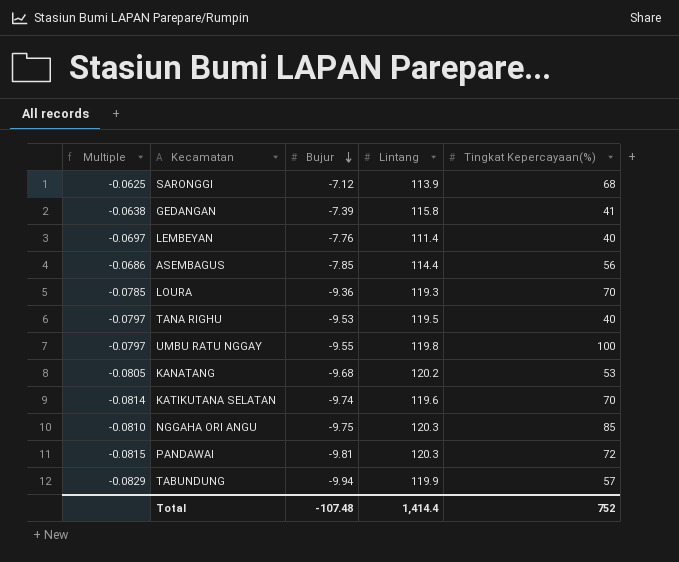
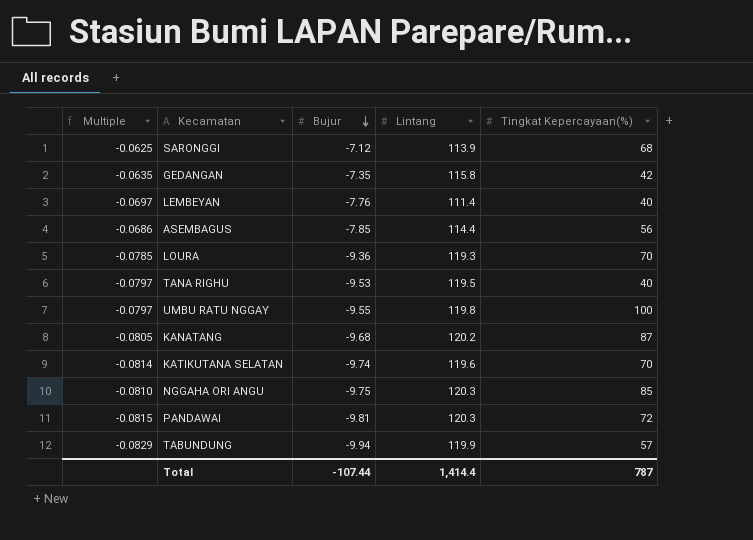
GEDANGAN | Multiple: -0.0638 -> -0.0635
GEDANGAN | Bujur: -7.39 -> -7.35
GEDANGAN | Tingkat Kepercayaan(%): 41 -> 42
KANATANG | Tingkat Kepercayaan(%): 53 -> 87
Total | Bujur: -107.48 -> -107.44
Total | Tingkat Kepercayaan(%): 752 -> 787

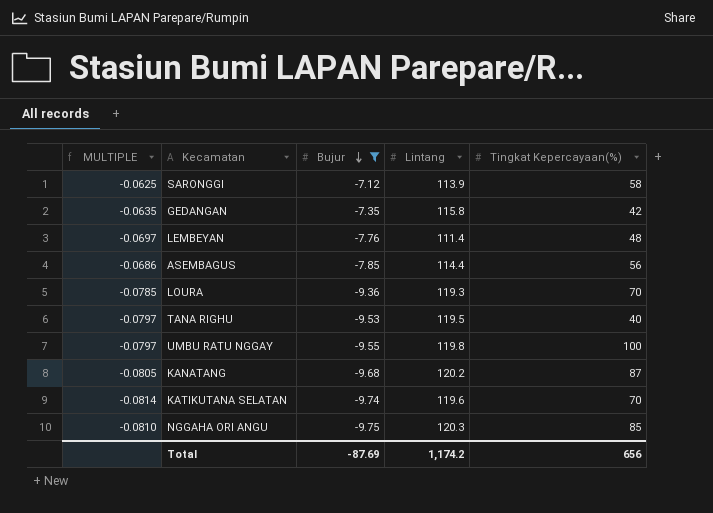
filter: none -> Bujur >= -9.75
column name: Multiple -> MULTIPLE
SARONGGI | Tingkat Kepercayaan(%): 68 -> 58
LEMBEYAN | Tingkat Kepercayaan(%): 40 -> 48
Total | Bujur: -107.44 -> -87.69
Total | Lintang: 1,414.4 -> 1,174.2
Total | Tingkat Kepercayaan(%): 787 -> 656

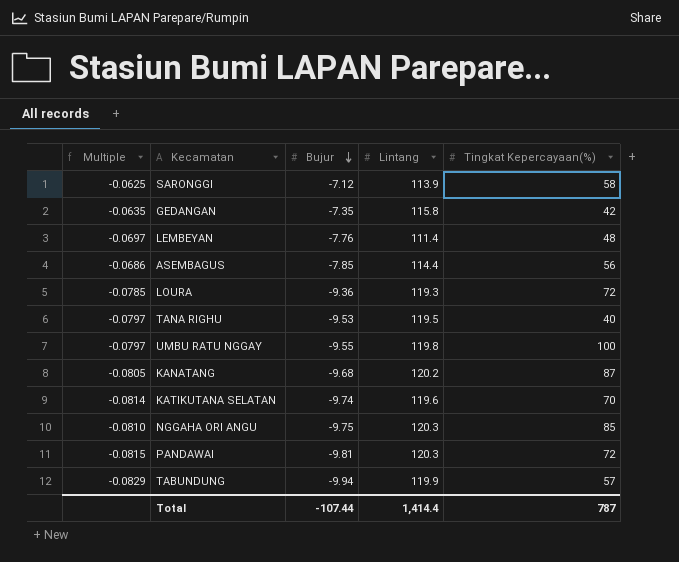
filter: Bujur >= -9.75 -> none
column name: MULTIPLE -> Multiple
LOURA | Tingkat Kepercayaan(%): 70 -> 72
Total | Bujur: -87.69 -> -107.44
Total | Lintang: 1,174.2 -> 1,414.4
Total | Tingkat Kepercayaan(%): 656 -> 787

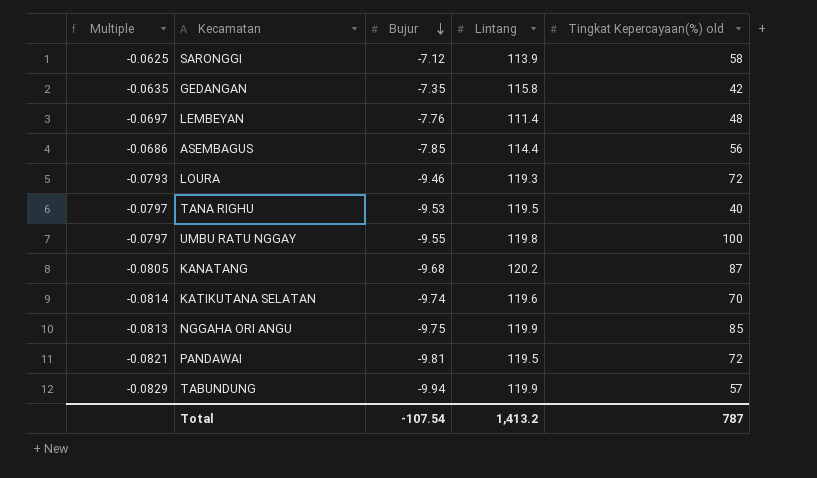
column name: Tingkat Kepercayaan(%) -> Tingkat Kepercayaan(%) old
LOURA | Multiple: -0.0785 -> -0.0793
LOURA | Bujur: -9.36 -> -9.46
NGGAHA ORI ANGU | Multiple: -0.0810 -> -0.0813
NGGAHA ORI ANGU | Lintang: 120.3 -> 119.9
PANDAWAI | Multiple: -0.0815 -> -0.0821
PANDAWAI | Lintang: 120.3 -> 119.5
Total | Bujur: -107.44 -> -107.54
Total | Lintang: 1,414.4 -> 1,413.2

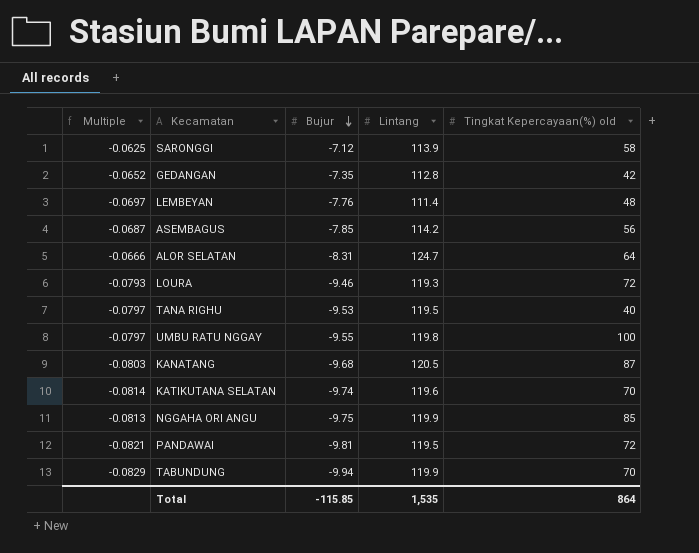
GEDANGAN | Multiple: -0.0635 -> -0.0652
GEDANGAN | Lintang: 115.8 -> 112.8
ASEMBAGUS | Multiple: -0.0686 -> -0.0687
ASEMBAGUS | Lintang: 114.4 -> 114.2
row ALOR SELATAN: none -> -0.0666 | -8.31 | 124.7 | 64
KANATANG | Multiple: -0.0805 -> -0.0803
KANATANG | Lintang: 120.2 -> 120.5
TABUNDUNG | Tingkat Kepercayaan(%) old: 57 -> 70
Total | Bujur: -107.54 -> -115.85
Total | Lintang: 1,413.2 -> 1,535
Total | Tingkat Kepercayaan(%) old: 787 -> 864

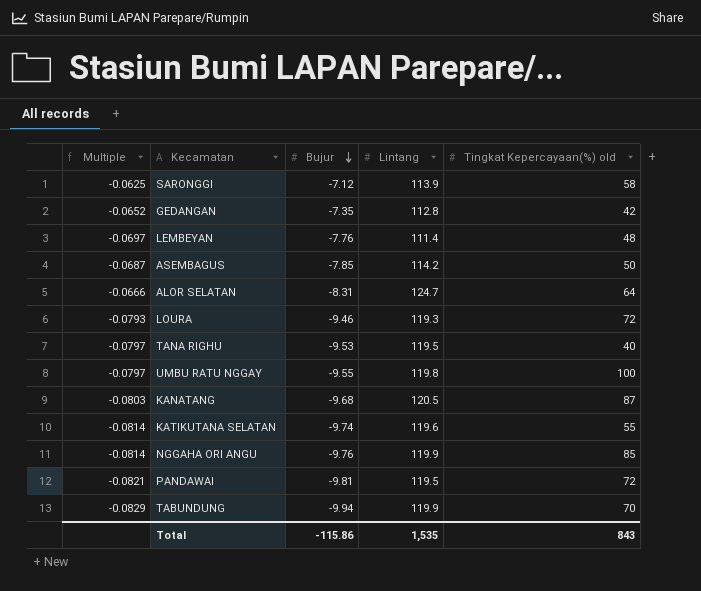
ASEMBAGUS | Tingkat Kepercayaan(%) old: 56 -> 50
KATIKUTANA SELATAN | Tingkat Kepercayaan(%) old: 70 -> 55
NGGAHA ORI ANGU | Multiple: -0.0813 -> -0.0814
NGGAHA ORI ANGU | Bujur: -9.75 -> -9.76
Total | Bujur: -115.85 -> -115.86
Total | Tingkat Kepercayaan(%) old: 864 -> 843

